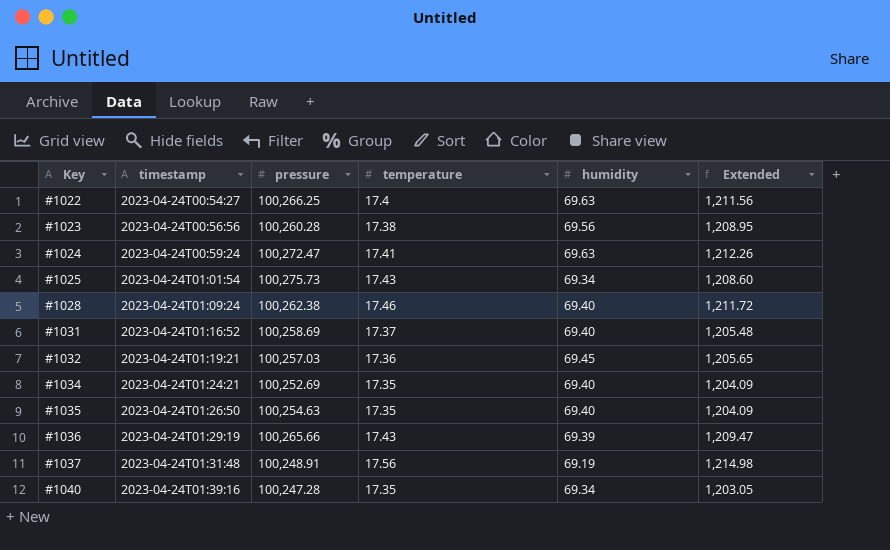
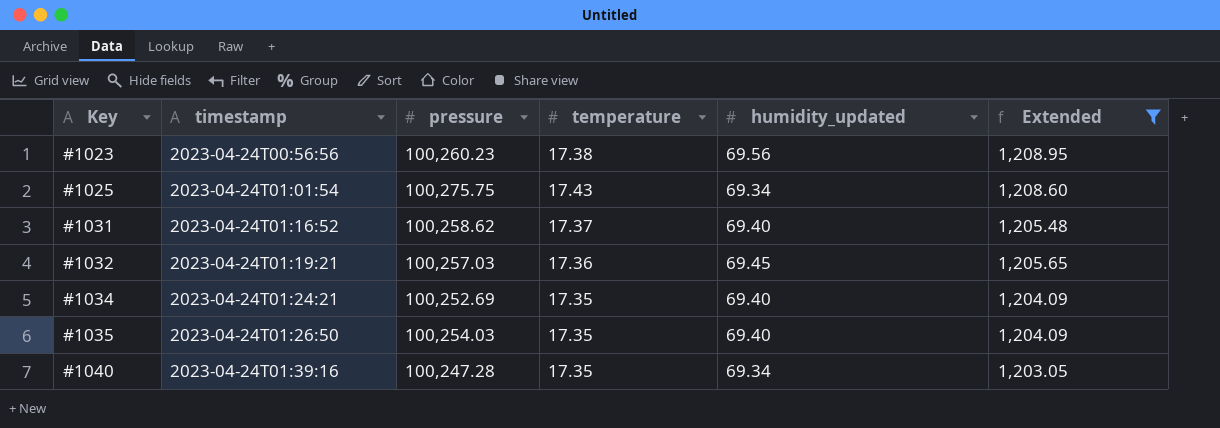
filter: none -> Extended <= 1,208.95
column name: humidity -> humidity_updated
#1023 | pressure: 100,260.28 -> 100,260.23
#1025 | pressure: 100,275.73 -> 100,275.75
#1031 | pressure: 100,258.69 -> 100,258.62
#1035 | pressure: 100,254.63 -> 100,254.03

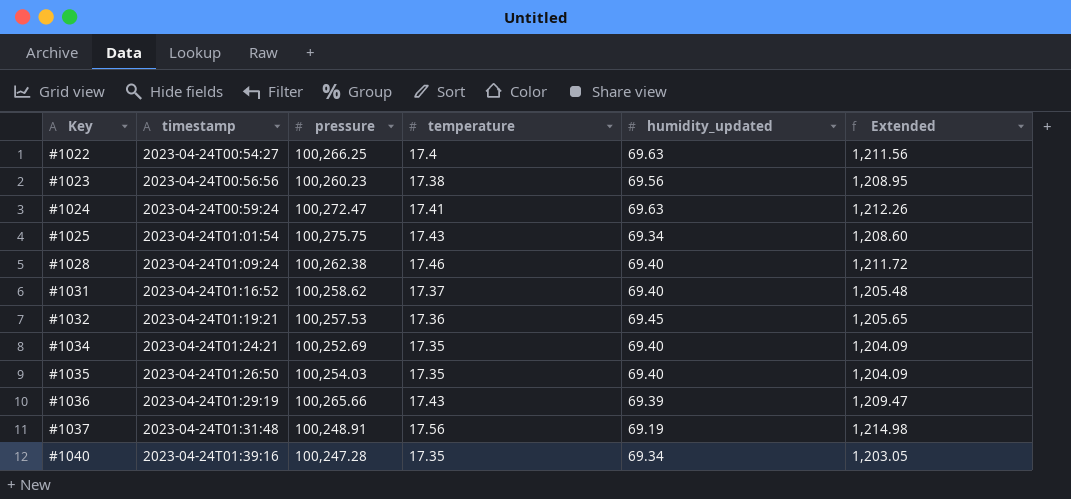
filter: Extended <= 1,208.95 -> none
#1032 | pressure: 100,257.03 -> 100,257.53

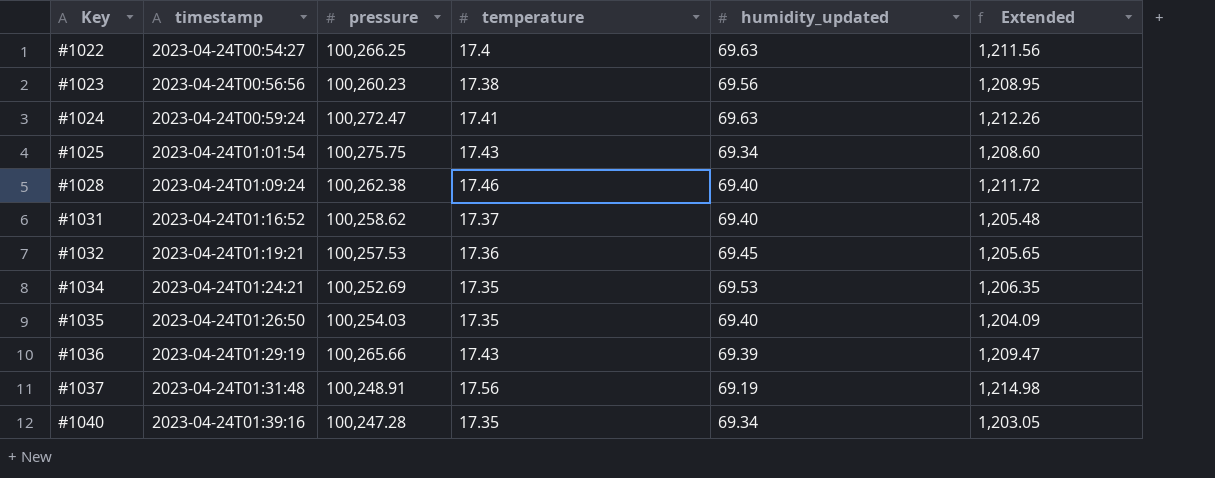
#1034 | humidity_updated: 69.40 -> 69.53
#1034 | Extended: 1,204.09 -> 1,206.35

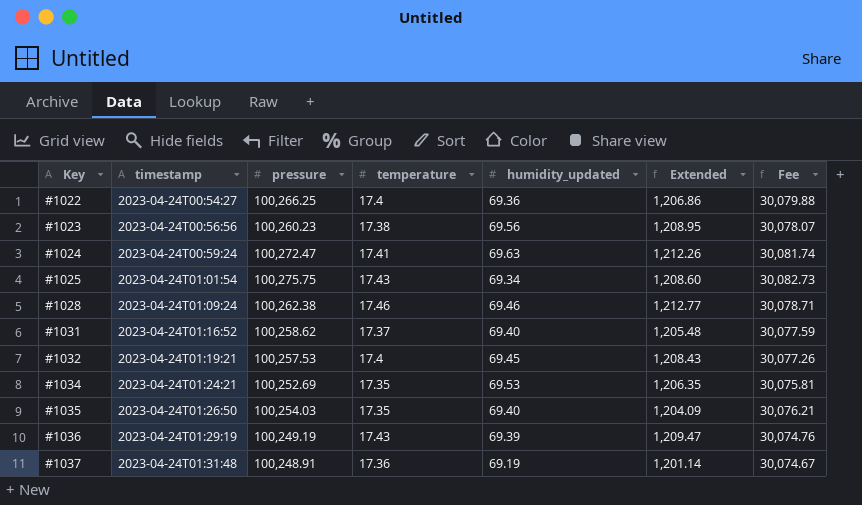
column Fee | formula: none -> [pressure] * 0.3
row #1040: 2023-04-24T01:39:16 | 100,247.28 | 17.35 | 69.34 | 1,203.05 -> none
#1022 | humidity_updated: 69.63 -> 69.36
#1022 | Extended: 1,211.56 -> 1,206.86
#1028 | humidity_updated: 69.40 -> 69.46
#1028 | Extended: 1,211.72 -> 1,212.77
#1032 | temperature: 17.36 -> 17.4
#1032 | Extended: 1,205.65 -> 1,208.43
#1036 | pressure: 100,265.66 -> 100,249.19
#1037 | temperature: 17.56 -> 17.36
#1037 | Extended: 1,214.98 -> 1,201.14

